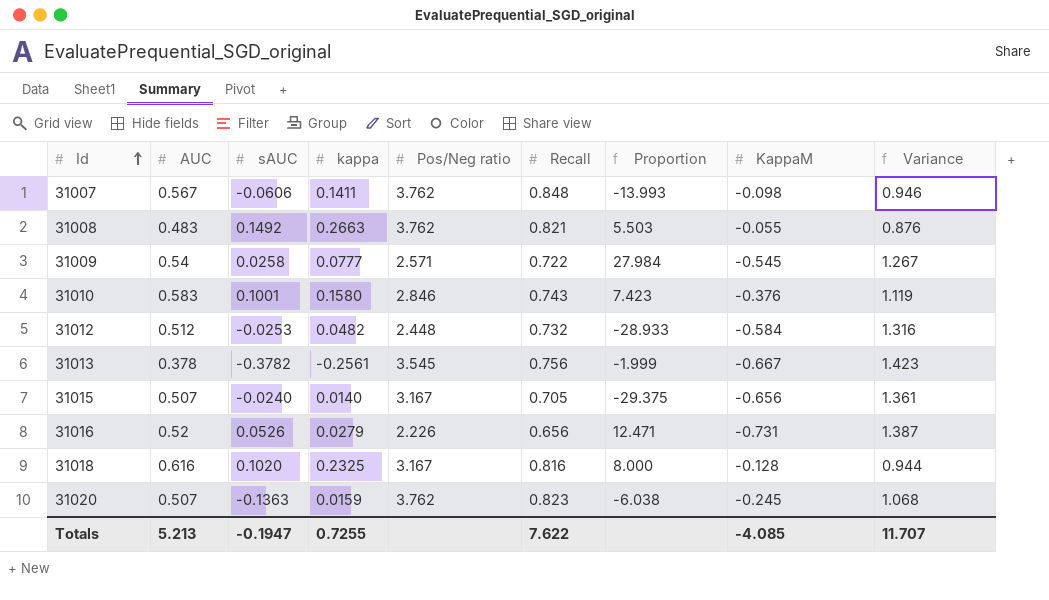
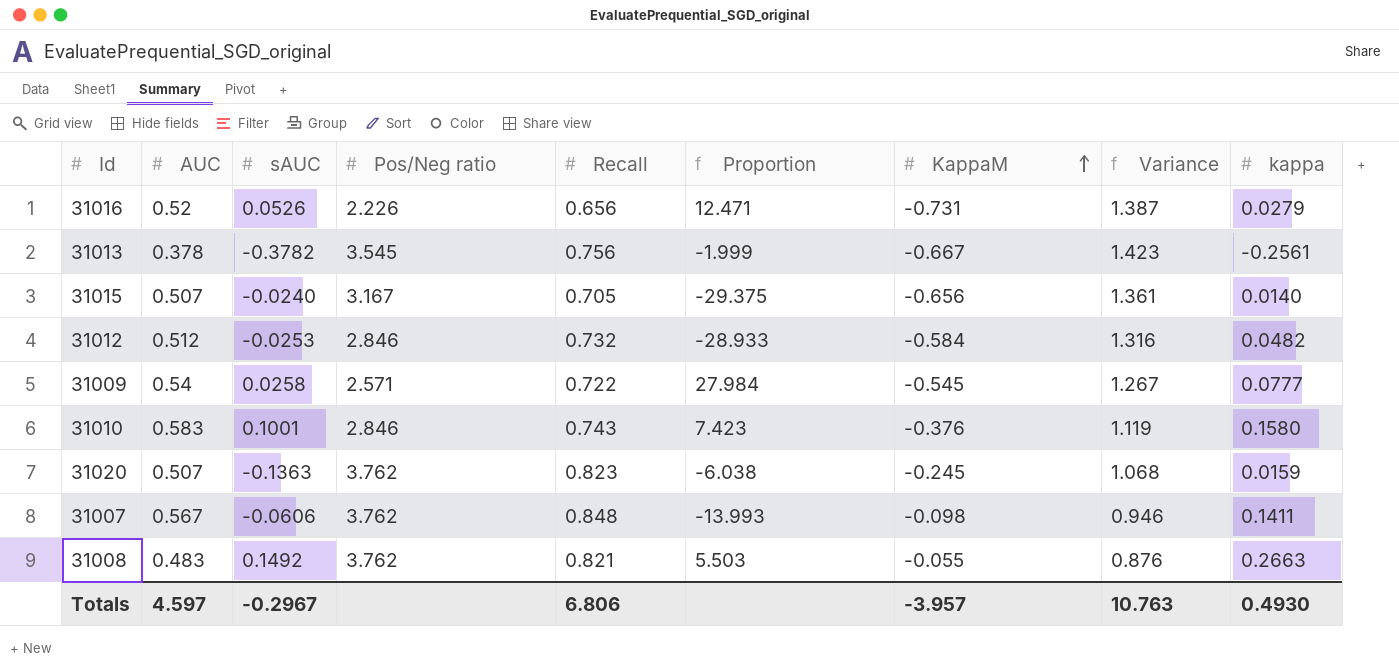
row order: Id ascending -> KappaM ascending
column kappa | position: 4 -> 9
row 31018: 0.616 | 0.1020 | 0.2325 | 3.167 | 0.816 | 8.000 | -0.128 | 0.944 -> none
31012 | Pos/Neg ratio: 2.448 -> 2.846
Totals | AUC: 5.213 -> 4.597
Totals | sAUC: -0.1947 -> -0.2967
Totals | Recall: 7.622 -> 6.806
Totals | KappaM: -4.085 -> -3.957
Totals | Variance: 11.707 -> 10.763
Totals | kappa: 0.7255 -> 0.4930

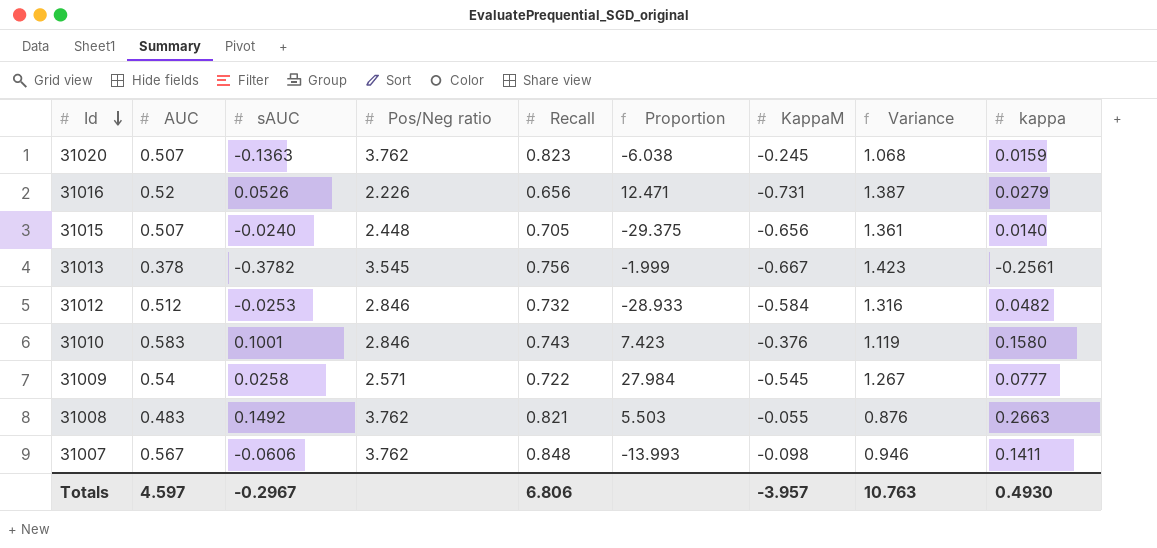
row order: KappaM ascending -> Id descending
31015 | Pos/Neg ratio: 3.167 -> 2.448

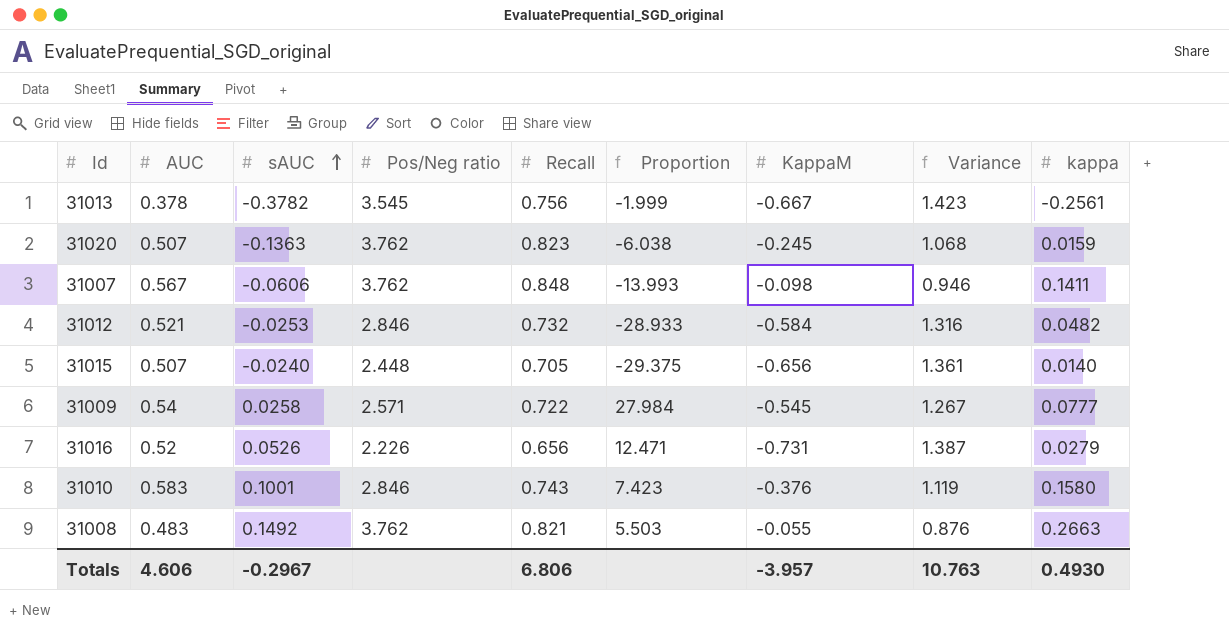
row order: Id descending -> sAUC ascending
31012 | AUC: 0.512 -> 0.521
Totals | AUC: 4.597 -> 4.606

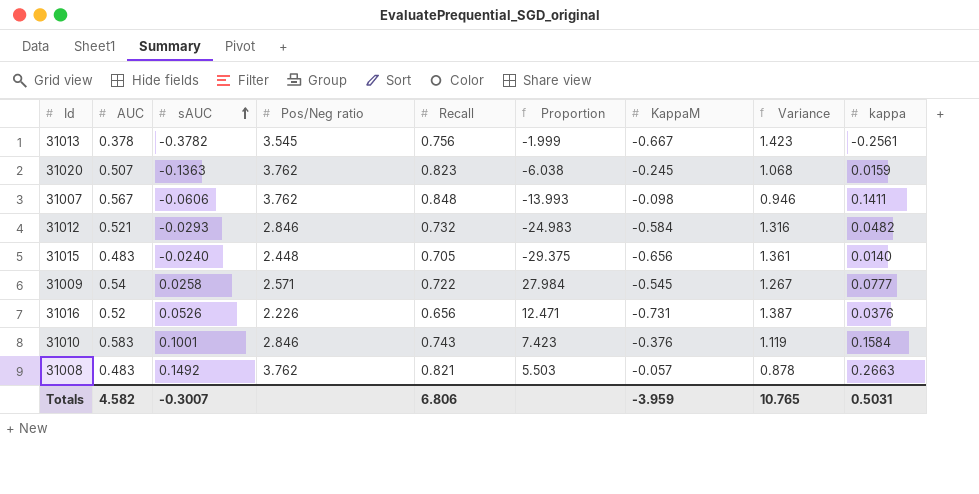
31012 | sAUC: -0.0253 -> -0.0293
31012 | Proportion: -28.933 -> -24.983
31015 | AUC: 0.507 -> 0.483
31016 | kappa: 0.0279 -> 0.0376
31010 | kappa: 0.1580 -> 0.1584
31008 | KappaM: -0.055 -> -0.057
31008 | Variance: 0.876 -> 0.878
Totals | AUC: 4.606 -> 4.582
Totals | sAUC: -0.2967 -> -0.3007
Totals | KappaM: -3.957 -> -3.959
Totals | Variance: 10.763 -> 10.765
Totals | kappa: 0.4930 -> 0.5031

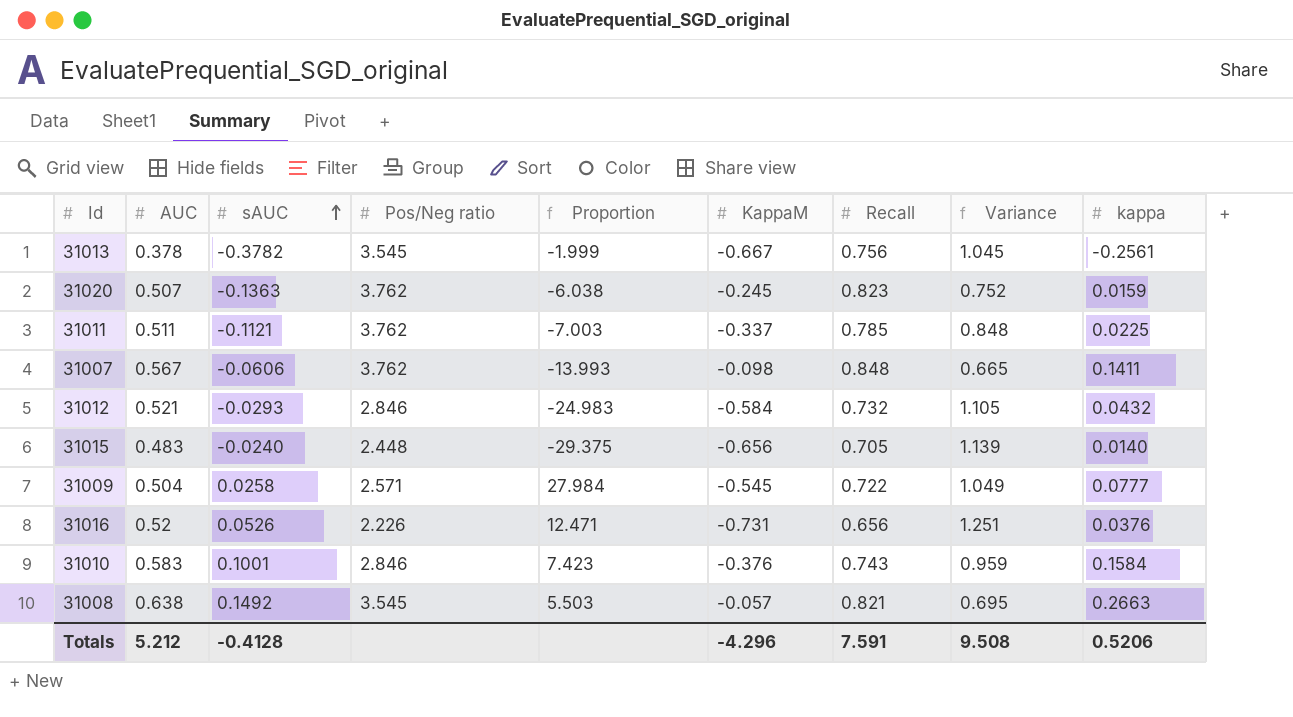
column Recall | position: 5 -> 7
column Variance | formula: [Recall] - [KappaM] -> [AUC] - [KappaM]
row 31011: none -> 0.511 | -0.1121 | 3.762 | -7.003 | -0.337 | 0.785 | 0.848 | 0.0225
31012 | kappa: 0.0482 -> 0.0432
31009 | AUC: 0.54 -> 0.504
31008 | AUC: 0.483 -> 0.638
31008 | Pos/Neg ratio: 3.762 -> 3.545
Totals | AUC: 4.582 -> 5.212
Totals | sAUC: -0.3007 -> -0.4128
Totals | KappaM: -3.959 -> -4.296
Totals | Recall: 6.806 -> 7.591
Totals | Variance: 10.765 -> 9.508
Totals | kappa: 0.5031 -> 0.5206

